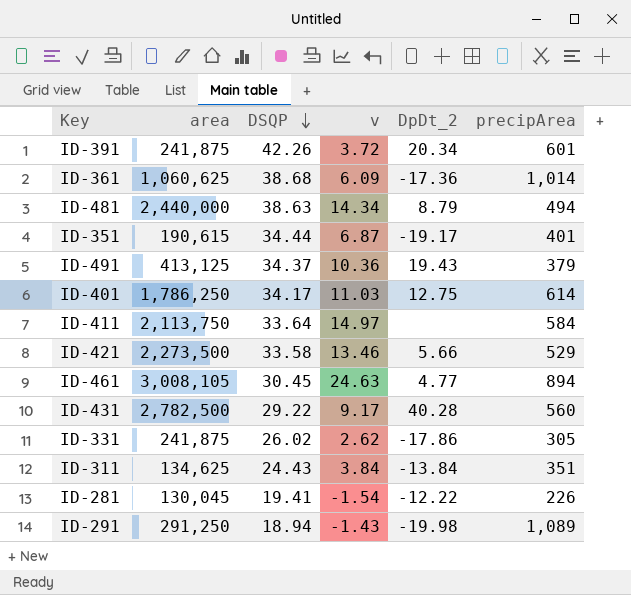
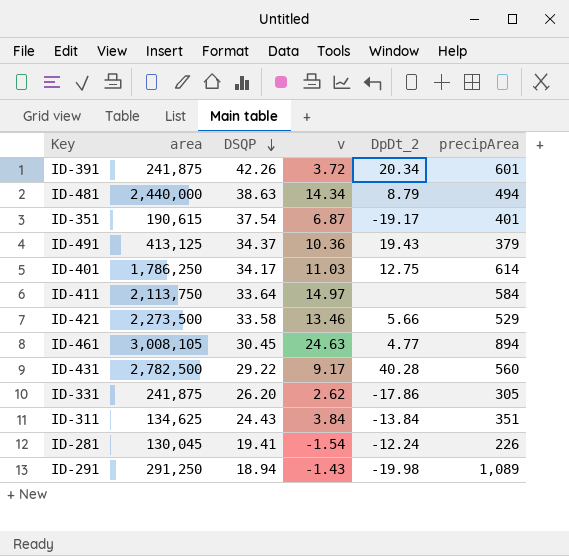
row ID-361: 1,060,625 | 38.68 | 6.09 | -17.36 | 1,014 -> none
ID-351 | DSQP: 34.44 -> 37.54
ID-331 | DSQP: 26.02 -> 26.20
ID-281 | DpDt_2: -12.22 -> -12.24

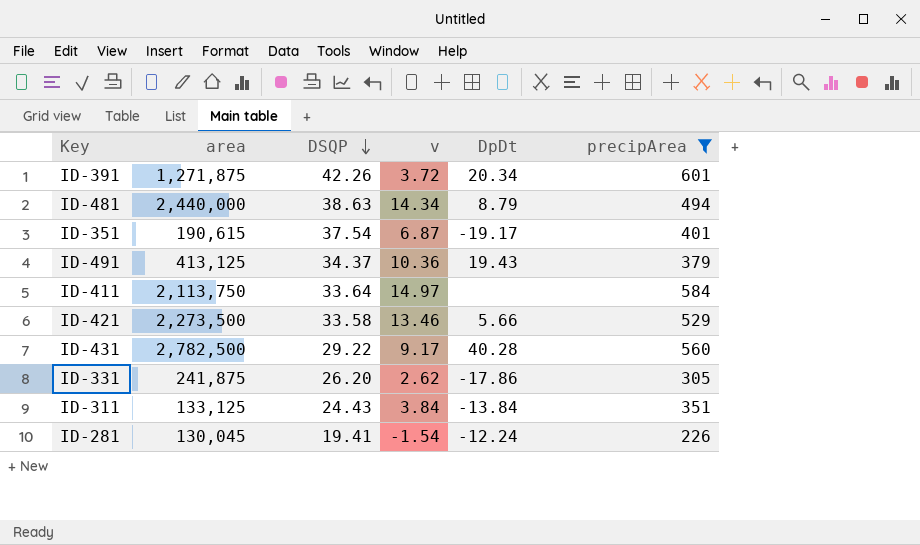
filter: none -> precipArea <= 601
column name: DpDt_2 -> DpDt
ID-391 | area: 241,875 -> 1,271,875
ID-311 | area: 134,625 -> 133,125

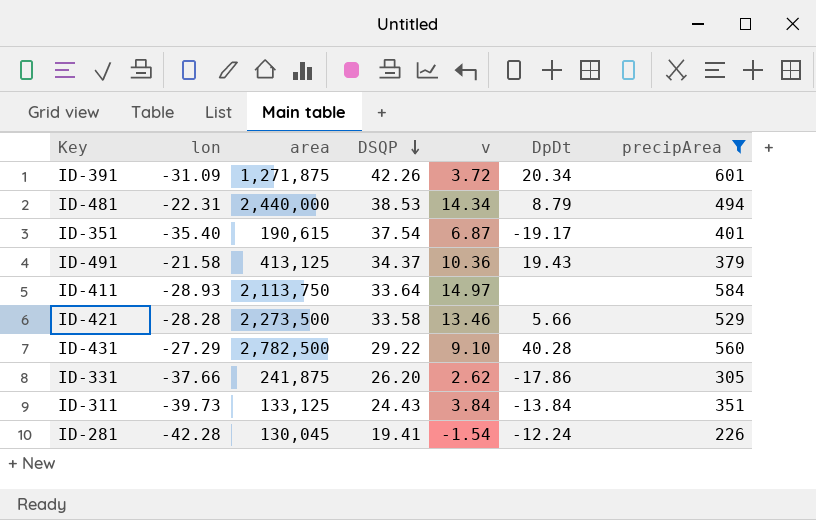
column lon | position: none -> 2
ID-481 | DSQP: 38.63 -> 38.53
ID-431 | v: 9.17 -> 9.10

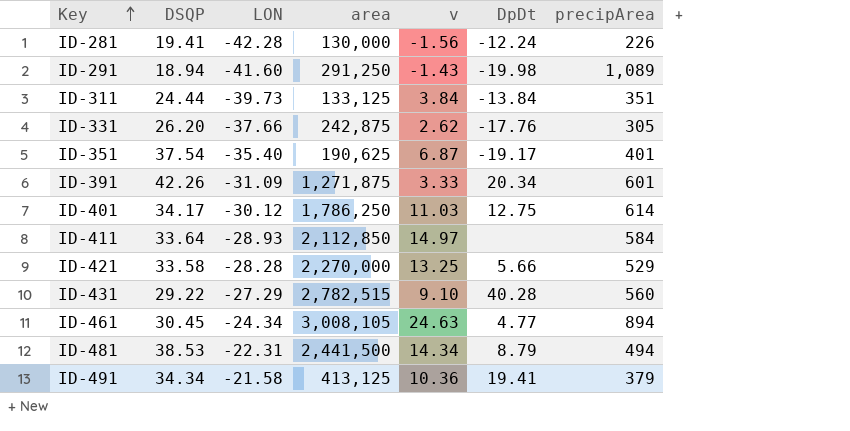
filter: precipArea <= 601 -> none
row order: DSQP descending -> Key ascending
column DSQP | position: 4 -> 2
column name: lon -> LON
ID-281 | area: 130,045 -> 130,000
ID-281 | v: -1.54 -> -1.56
ID-311 | DSQP: 24.43 -> 24.44
ID-331 | area: 241,875 -> 242,875
ID-331 | DpDt: -17.86 -> -17.76
ID-351 | area: 190,615 -> 190,625
ID-391 | v: 3.72 -> 3.33
ID-411 | area: 2,113,750 -> 2,112,850
ID-421 | area: 2,273,500 -> 2,270,000
ID-421 | v: 13.46 -> 13.25
ID-431 | area: 2,782,500 -> 2,782,515
ID-481 | area: 2,440,000 -> 2,441,500
ID-491 | DSQP: 34.37 -> 34.34
ID-491 | DpDt: 19.43 -> 19.41

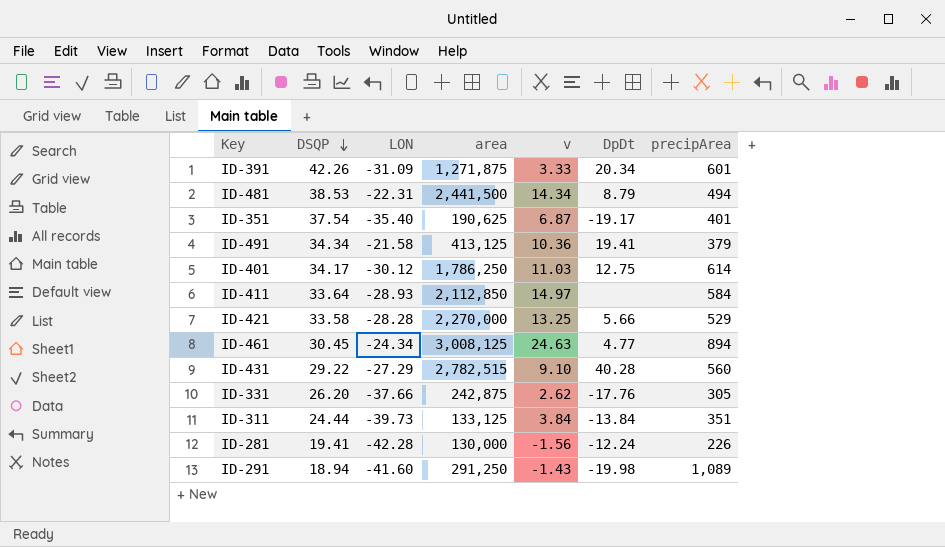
row order: Key ascending -> DSQP descending
ID-461 | area: 3,008,105 -> 3,008,125

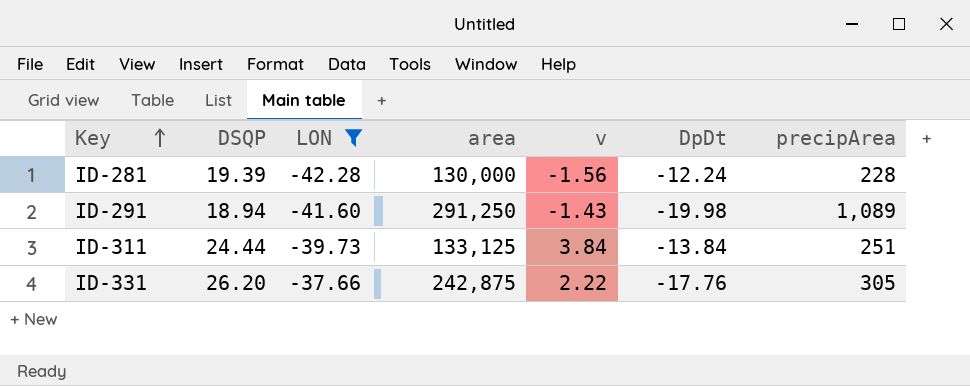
filter: none -> LON <= -37.66
row order: DSQP descending -> Key ascending
ID-281 | DSQP: 19.41 -> 19.39
ID-281 | precipArea: 226 -> 228
ID-311 | precipArea: 351 -> 251
ID-331 | v: 2.62 -> 2.22

